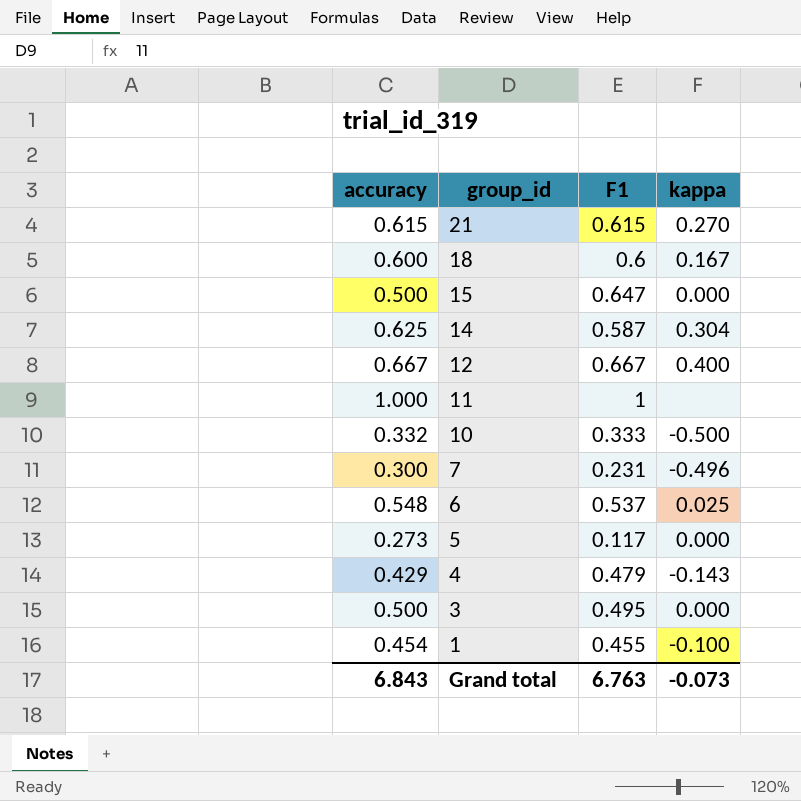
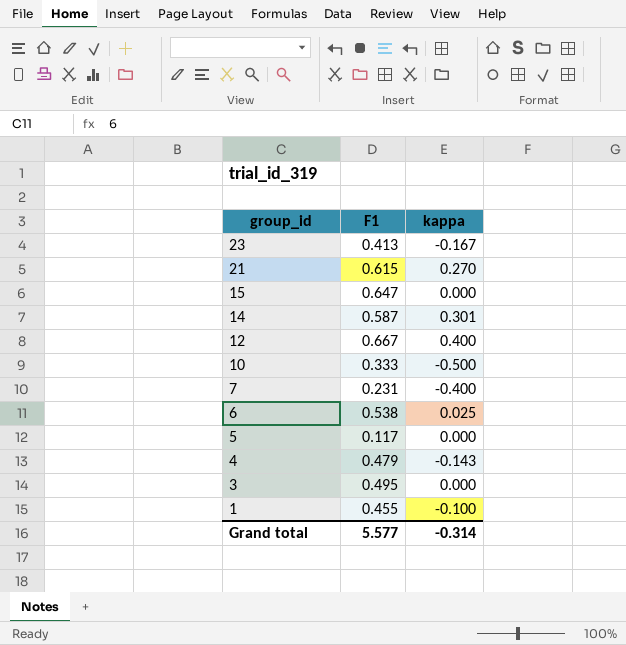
column accuracy | position: 1 -> none
row 18: 0.600 | 0.6 | 0.167 -> none
row 11: 1.000 | 1 | none -> none
row 23: none -> 0.413 | -0.167
14 | kappa: 0.304 -> 0.301
7 | kappa: -0.496 -> -0.400
6 | F1: 0.537 -> 0.538
Grand total | F1: 6.763 -> 5.577
Grand total | kappa: -0.073 -> -0.314

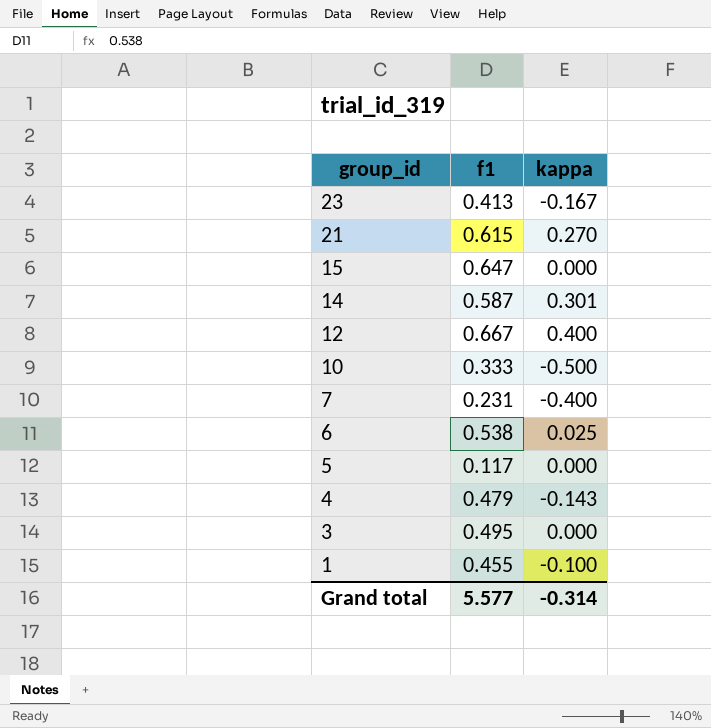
column name: F1 -> f1

